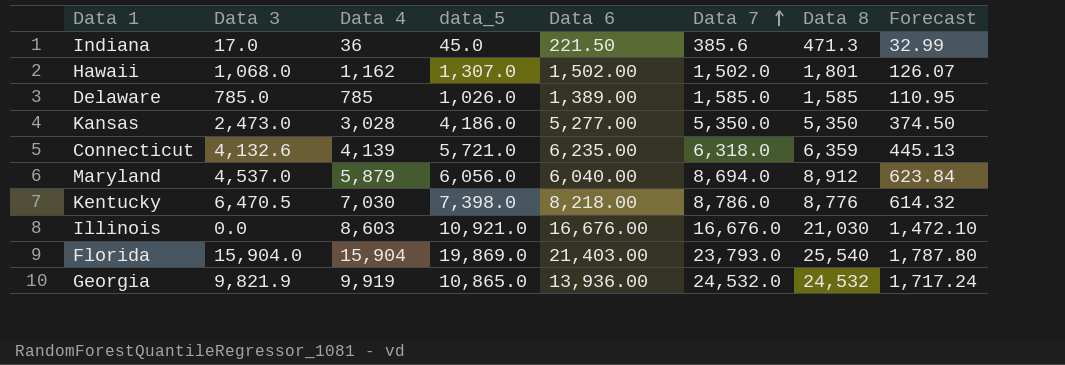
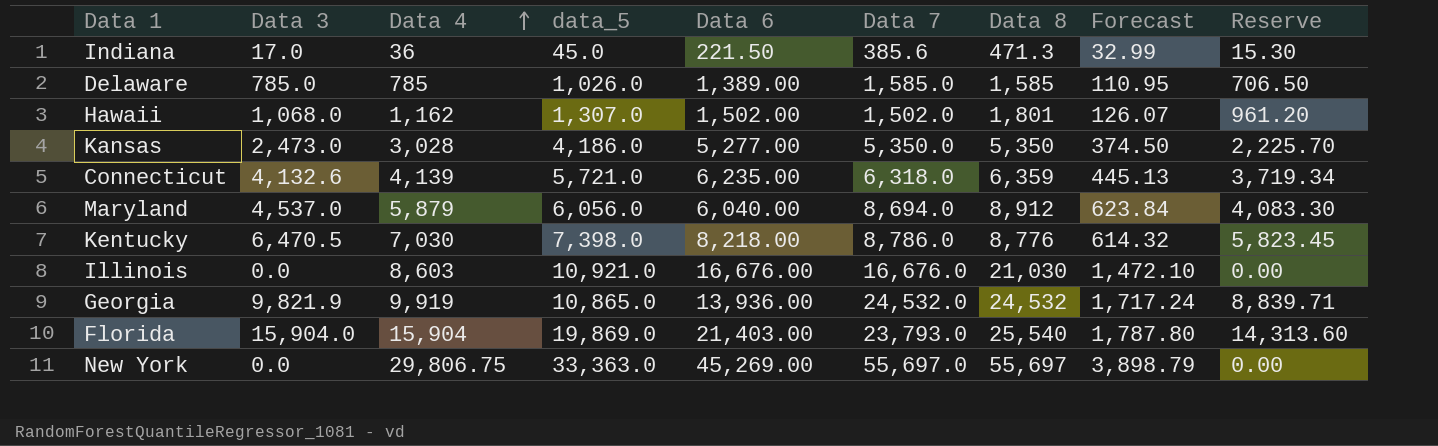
row order: Data 7 ascending -> Data 4 ascending
column Reserve | formula: none -> [Data 3] * 0.9
row New York: none -> 0.0 | 29,806.75 | 33,363.0 | 45,269.00 | 55,697.0 | 55,697 | 3,898.79 | 0.00

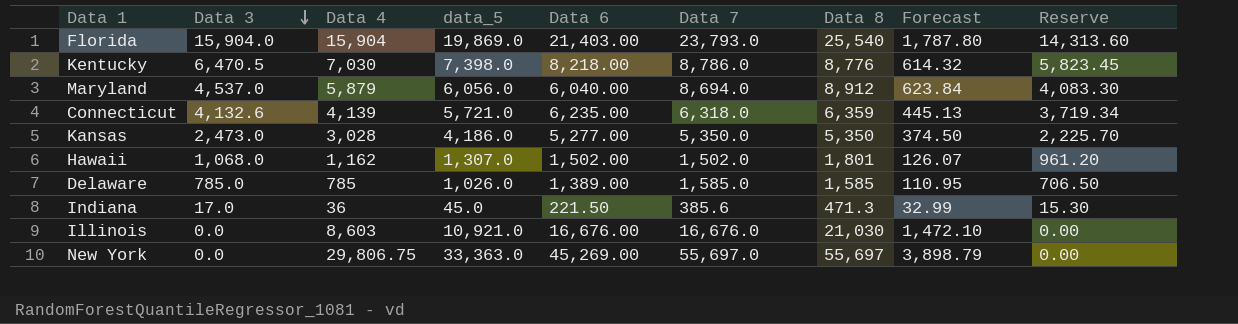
row order: Data 4 ascending -> Data 3 descending
row Georgia: 9,821.9 | 9,919 | 10,865.0 | 13,936.00 | 24,532.0 | 24,532 | 1,717.24 | 8,839.71 -> none

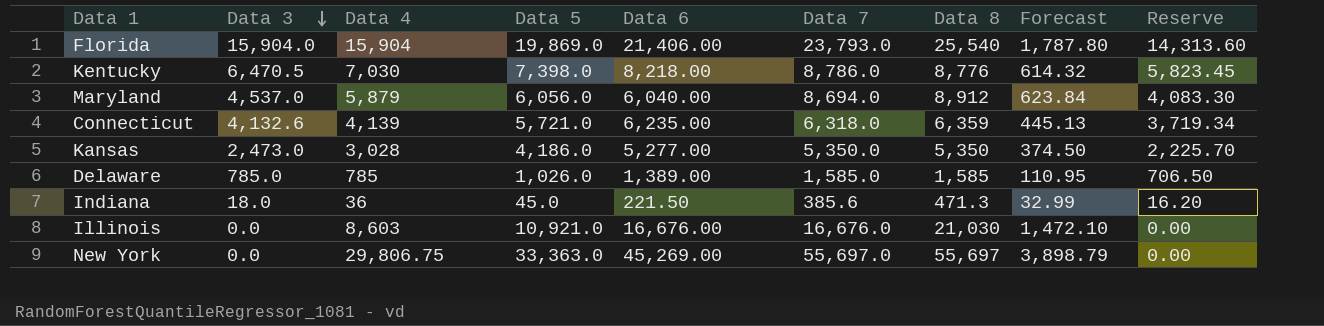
column name: data_5 -> Data 5
row Hawaii: 1,068.0 | 1,162 | 1,307.0 | 1,502.00 | 1,502.0 | 1,801 | 126.07 | 961.20 -> none
Florida | Data 6: 21,403.00 -> 21,406.00
Indiana | Data 3: 17.0 -> 18.0
Indiana | Reserve: 15.30 -> 16.20

